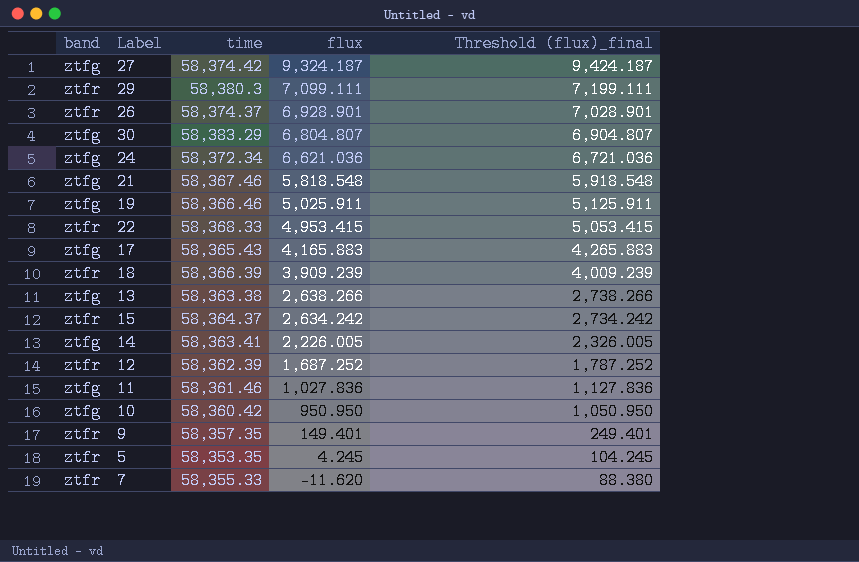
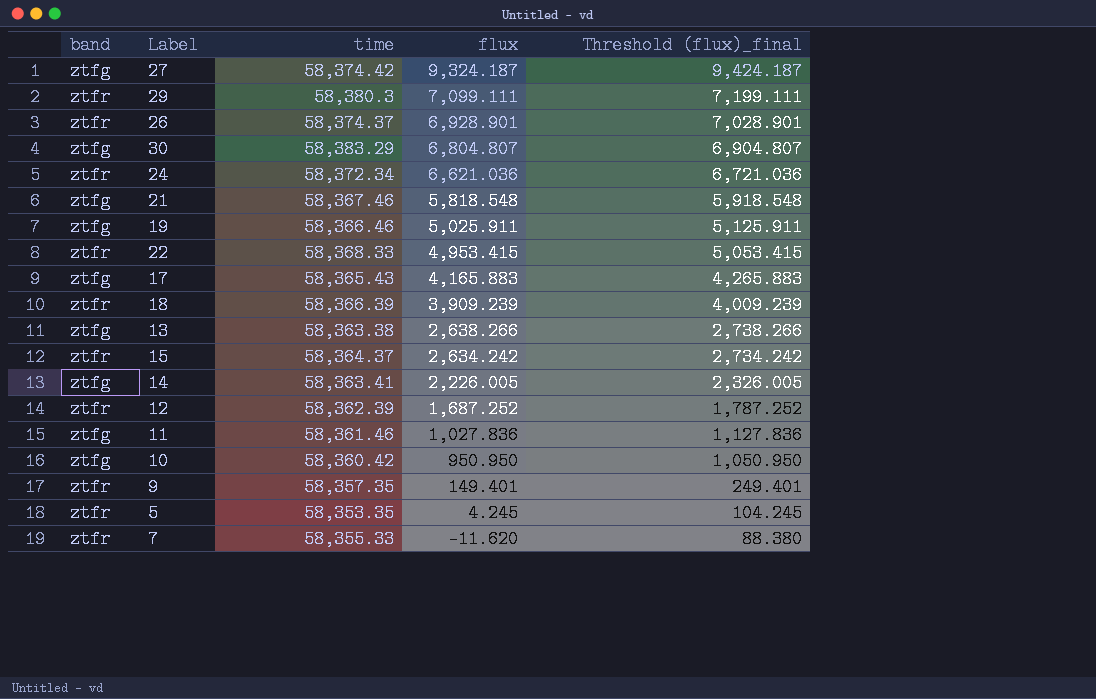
24 | band: ztfg -> ztfr

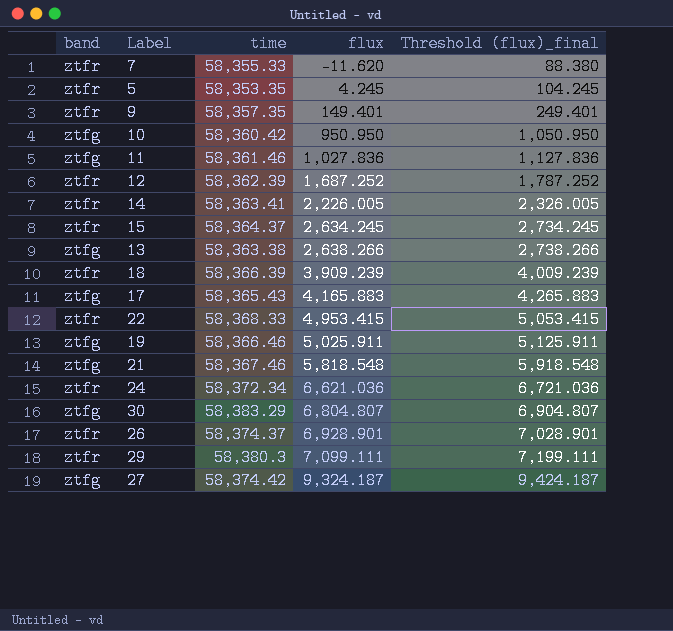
row order: flux descending -> flux ascending
14 | band: ztfg -> ztfr
15 | flux: 2,634.242 -> 2,634.245
15 | Threshold (flux)_final: 2,734.242 -> 2,734.245

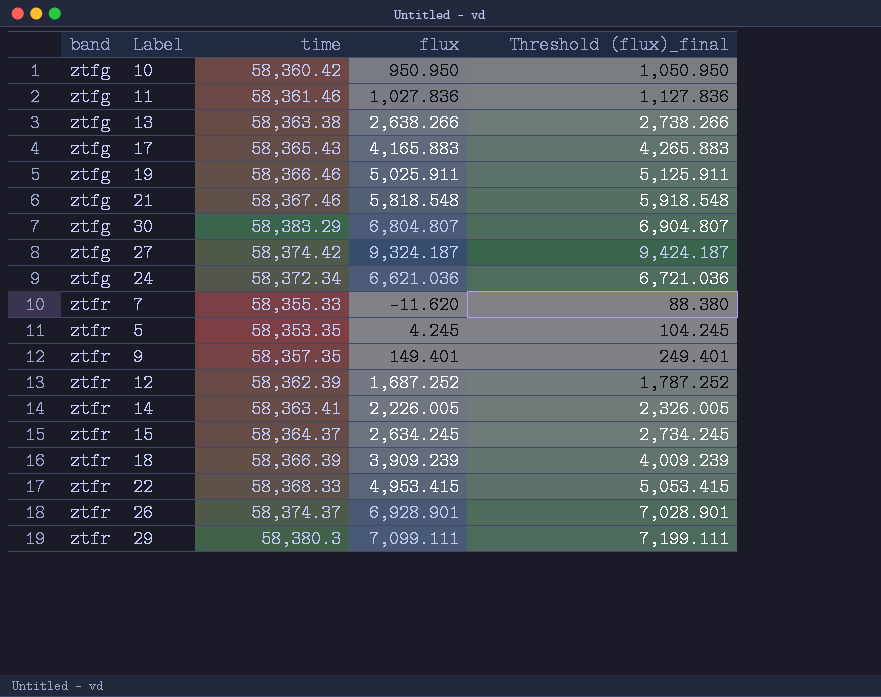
row order: flux ascending -> band ascending
24 | band: ztfr -> ztfg

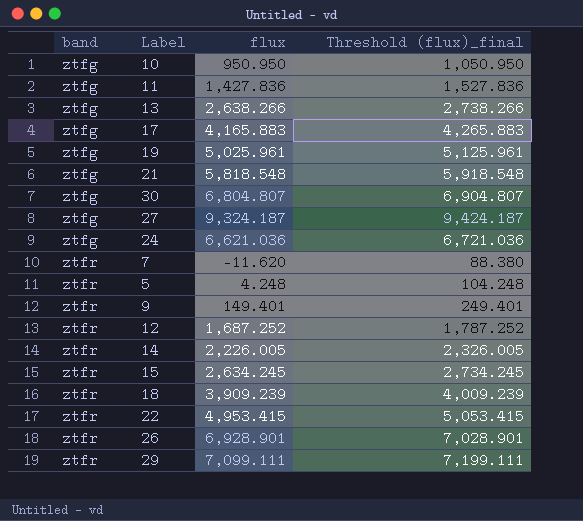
column time | position: 3 -> none
11 | flux: 1,027.836 -> 1,427.836
11 | Threshold (flux)_final: 1,127.836 -> 1,527.836
19 | flux: 5,025.911 -> 5,025.961
19 | Threshold (flux)_final: 5,125.911 -> 5,125.961
5 | flux: 4.245 -> 4.248
5 | Threshold (flux)_final: 104.245 -> 104.248

